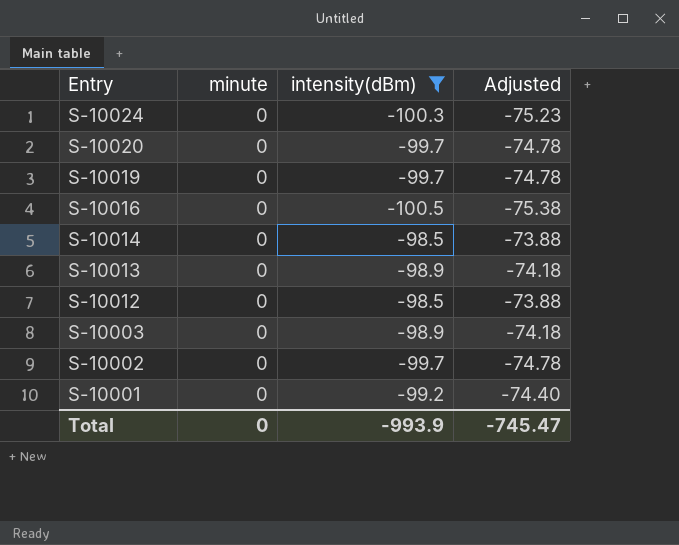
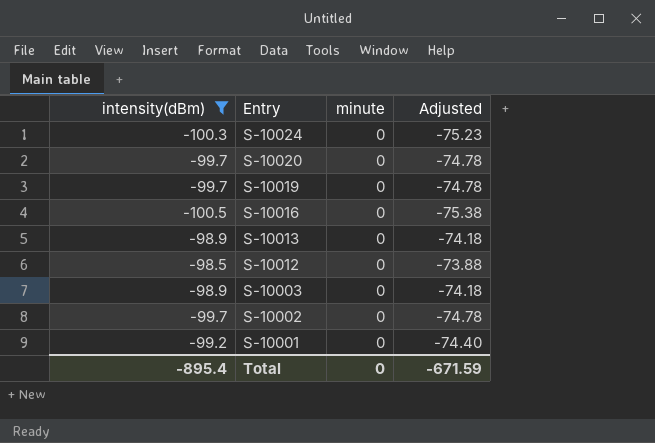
column intensity(dBm) | position: 3 -> 1
row S-10014: 0 | -98.5 | -73.88 -> none
Total | intensity(dBm): -993.9 -> -895.4
Total | Adjusted: -745.47 -> -671.59

